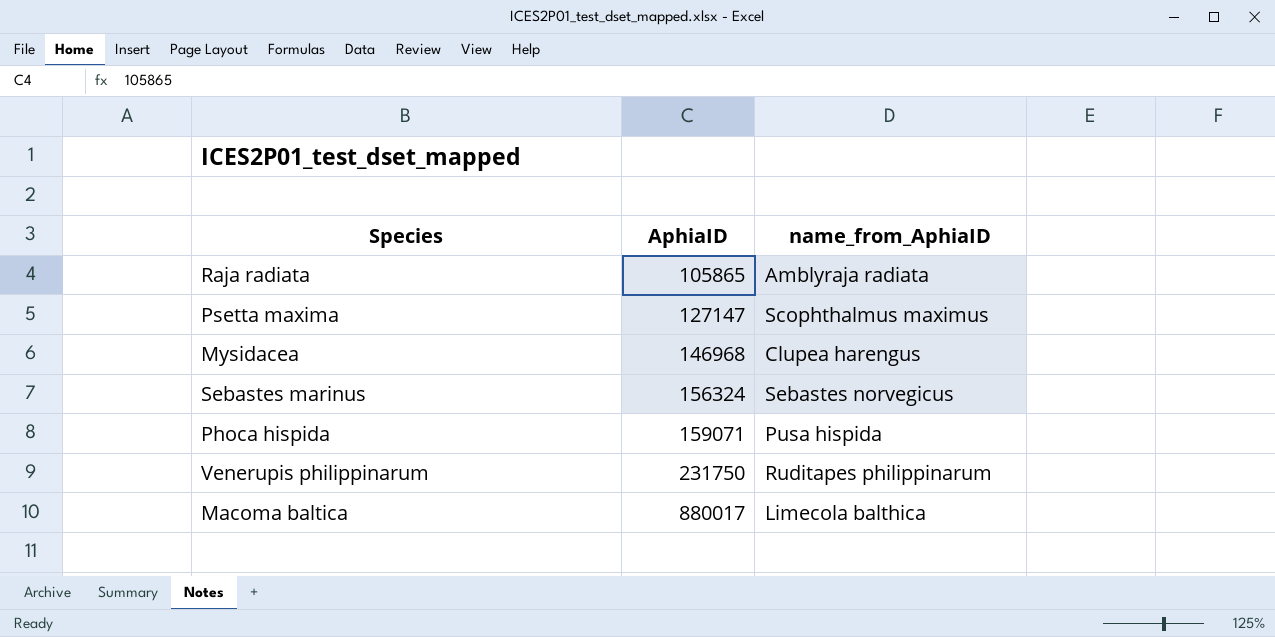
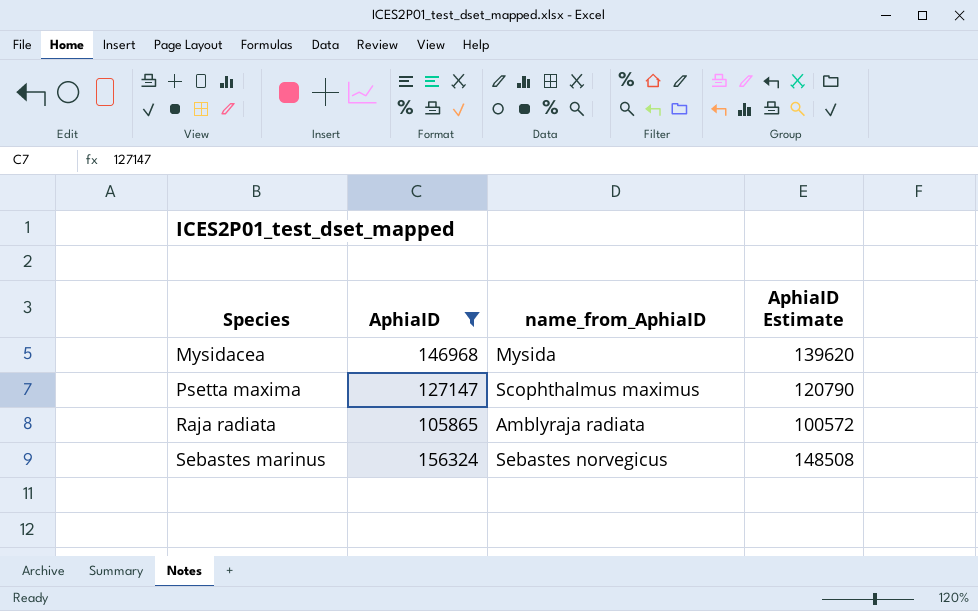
filter: none -> AphiaID <= 156324
row order: AphiaID ascending -> Species ascending
column AphiaID Estimate | formula: none -> [AphiaID] * 0.95
Mysidacea | name_from_AphiaID: Clupea harengus -> Mysida

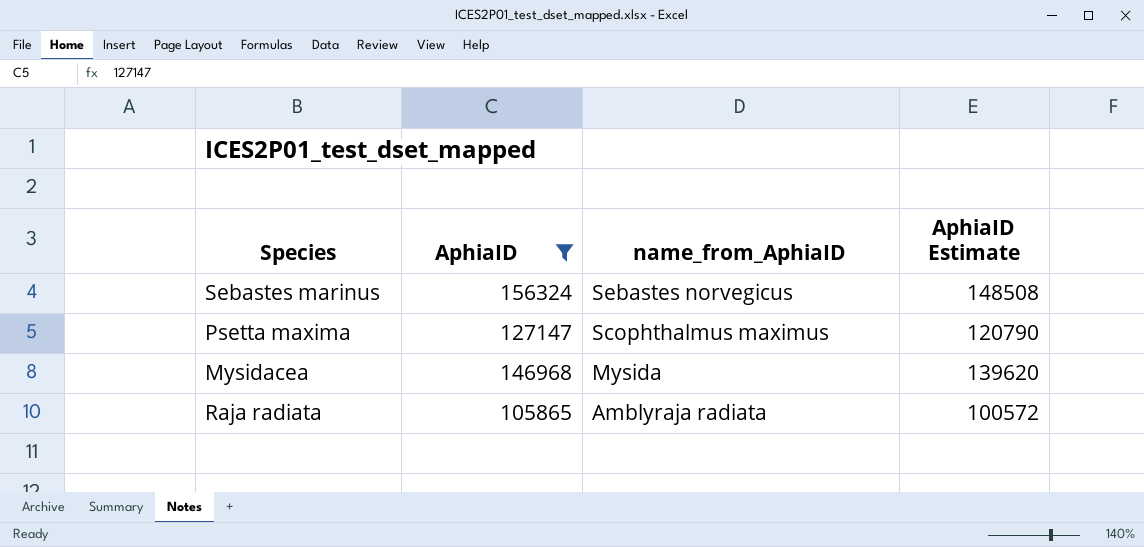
row order: Species ascending -> name_from_AphiaID descending

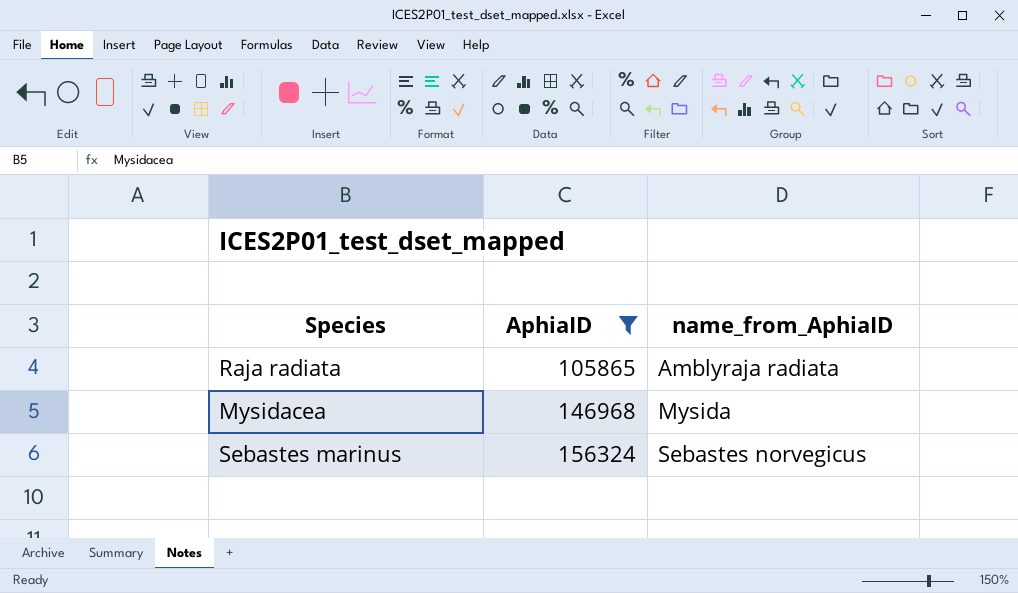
row order: name_from_AphiaID descending -> AphiaID ascending
column AphiaID Estimate | formula: [AphiaID] * 0.95 -> none
row Psetta maxima: 127147 | Scophthalmus maximus | 120790 -> none

